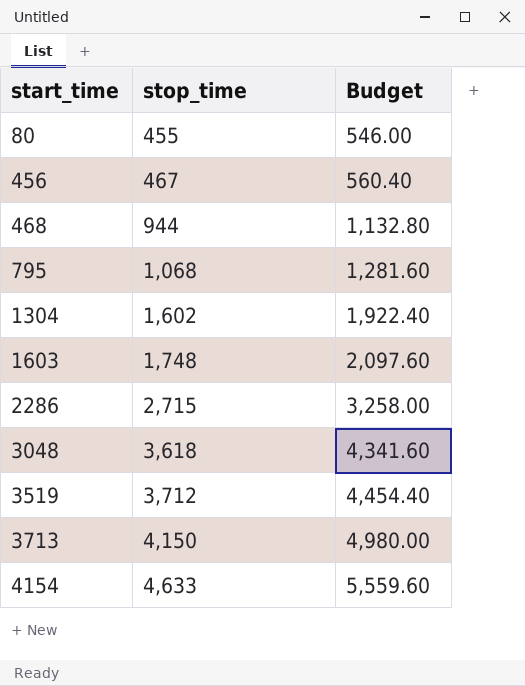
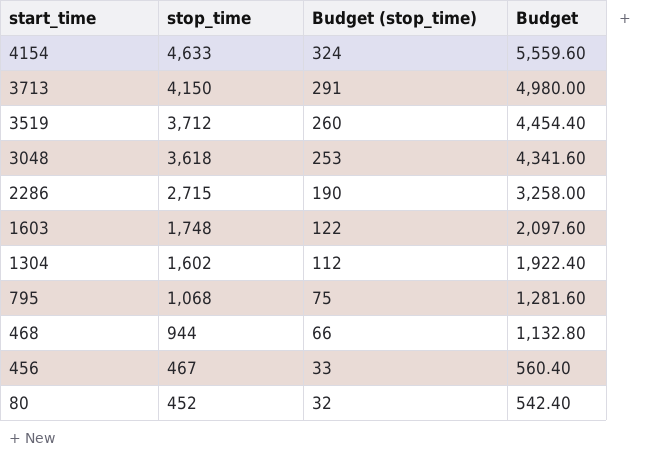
row order: start_time ascending -> start_time descending
column Budget (stop_time) | formula: none -> [stop_time] * 0.07
80 | stop_time: 455 -> 452
80 | Budget: 546.00 -> 542.40

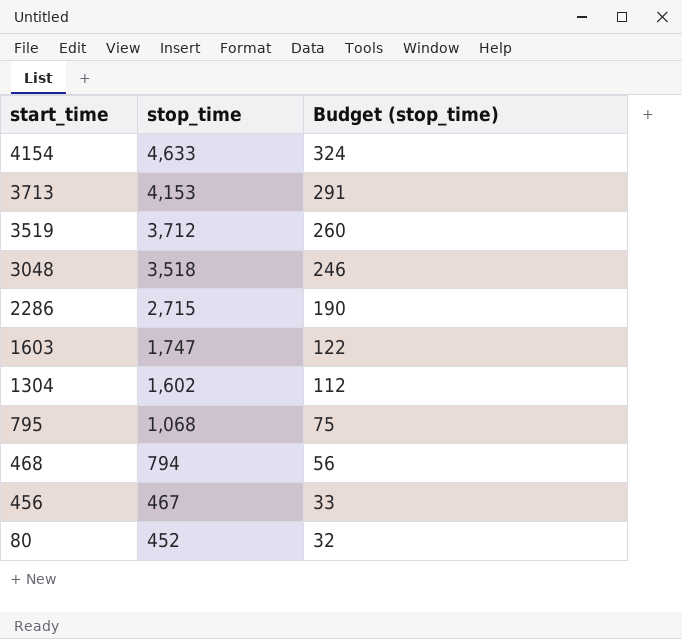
column Budget | formula: [stop_time] * 1.2 -> none
3713 | stop_time: 4,150 -> 4,153
3048 | stop_time: 3,618 -> 3,518
3048 | Budget (stop_time): 253 -> 246
1603 | stop_time: 1,748 -> 1,747
468 | stop_time: 944 -> 794
468 | Budget (stop_time): 66 -> 56

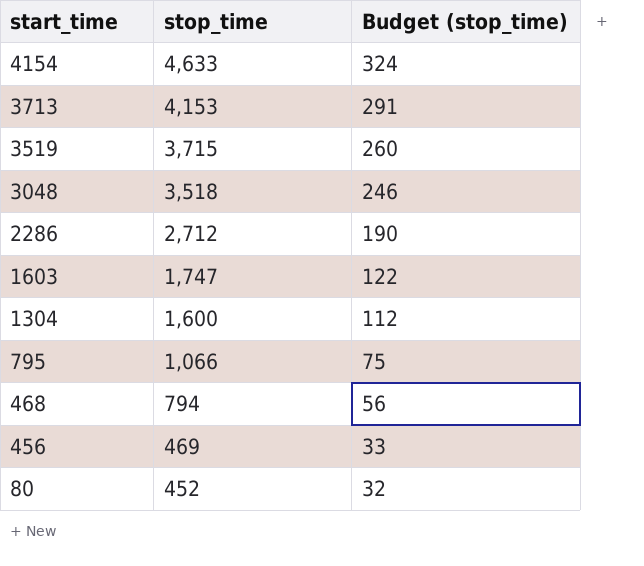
3519 | stop_time: 3,712 -> 3,715
2286 | stop_time: 2,715 -> 2,712
1304 | stop_time: 1,602 -> 1,600
795 | stop_time: 1,068 -> 1,066
456 | stop_time: 467 -> 469

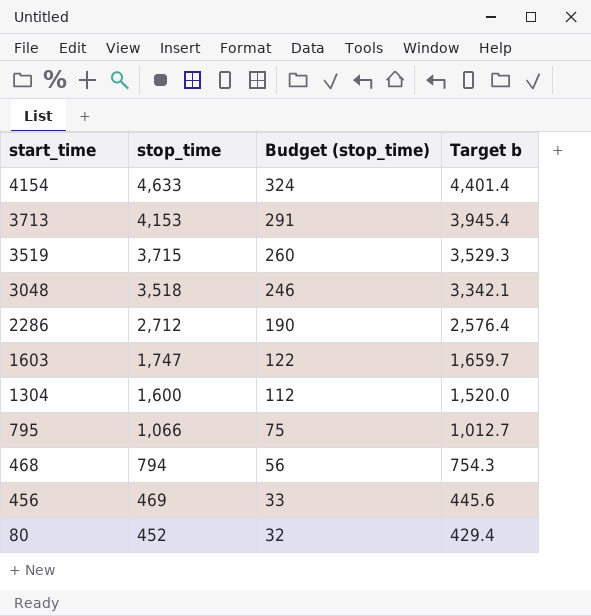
column Target b | formula: none -> [stop_time] * 0.95

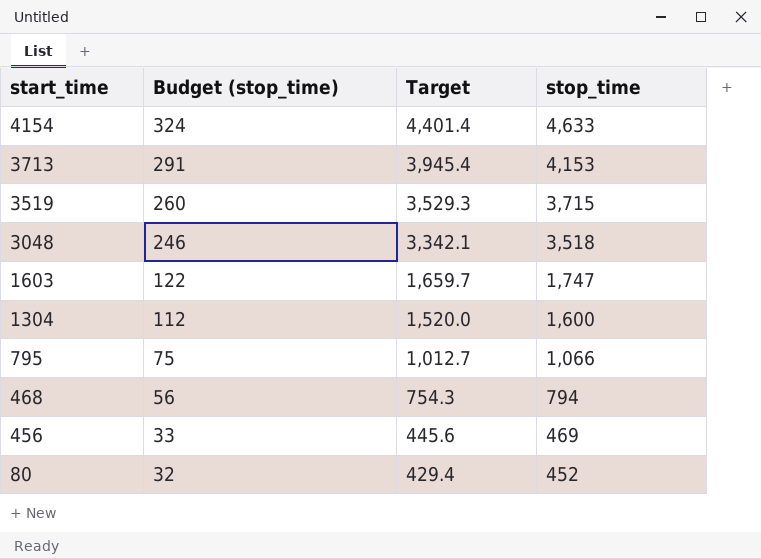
column name: Target b -> Target
column stop_time | position: 2 -> 4
row 2286: 2,712 | 190 | 2,576.4 -> none

